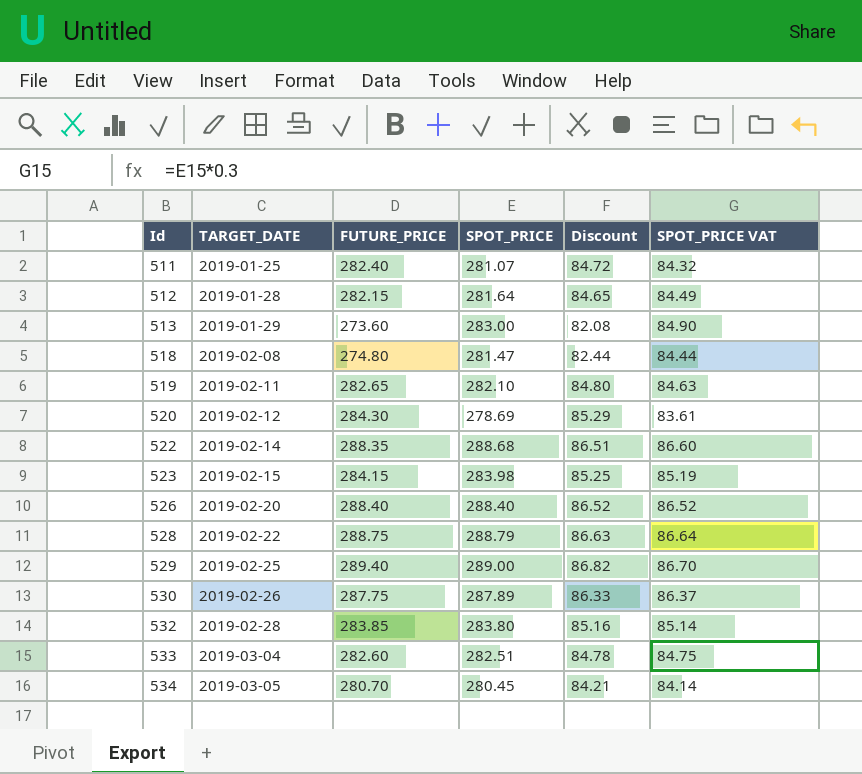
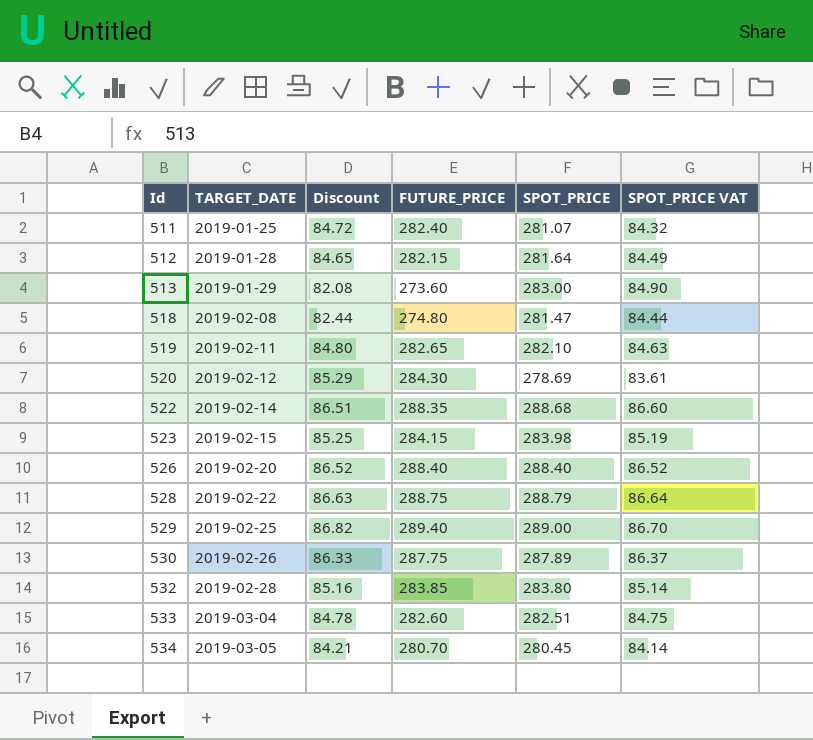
column Discount | position: 5 -> 3

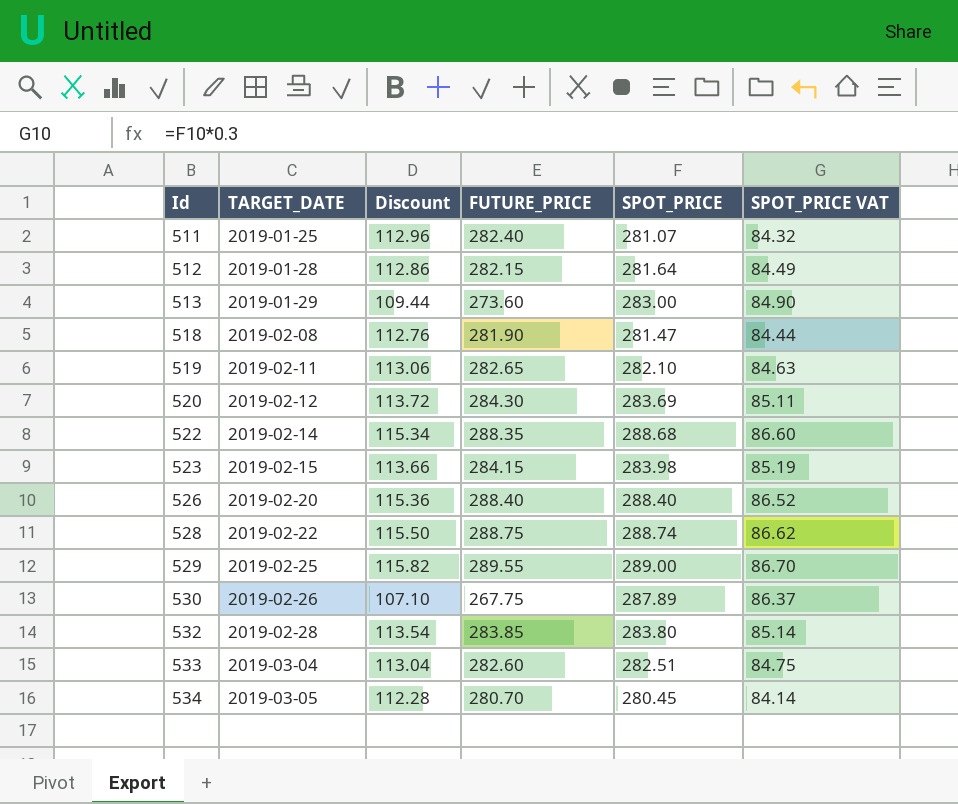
column Discount | formula: [FUTURE_PRICE] * 0.3 -> [FUTURE_PRICE] * 0.4
518 | FUTURE_PRICE: 274.80 -> 281.90
520 | SPOT_PRICE: 278.69 -> 283.69
520 | SPOT_PRICE VAT: 83.61 -> 85.11
528 | SPOT_PRICE: 288.79 -> 288.74
528 | SPOT_PRICE VAT: 86.64 -> 86.62
529 | FUTURE_PRICE: 289.40 -> 289.55
530 | FUTURE_PRICE: 287.75 -> 267.75

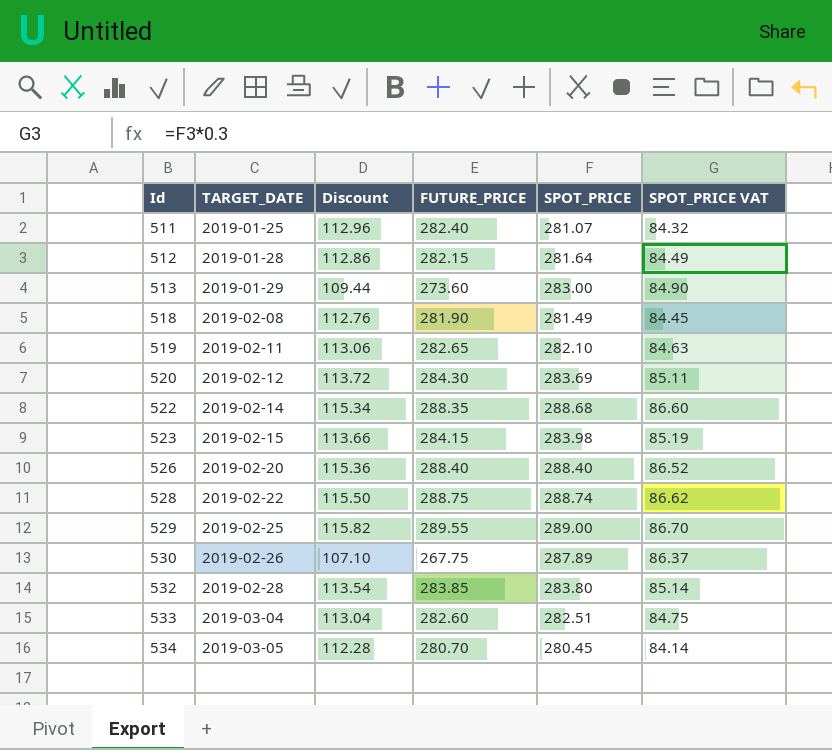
518 | SPOT_PRICE: 281.47 -> 281.49
518 | SPOT_PRICE VAT: 84.44 -> 84.45

